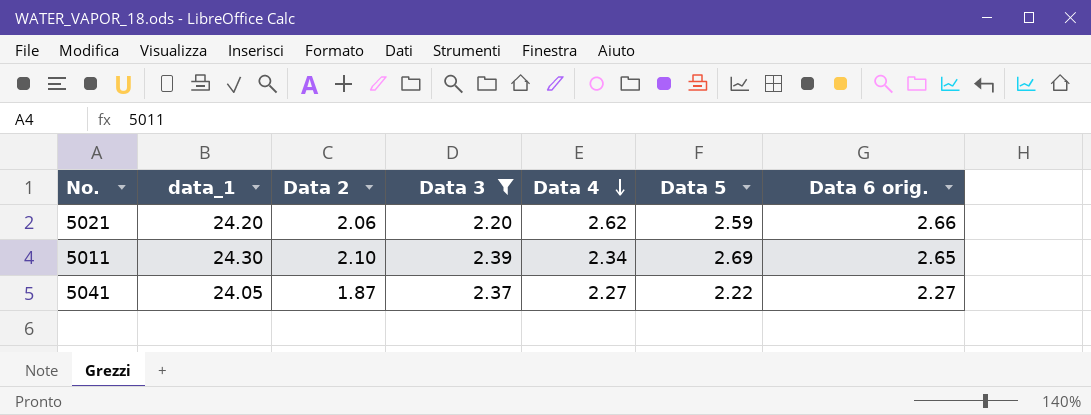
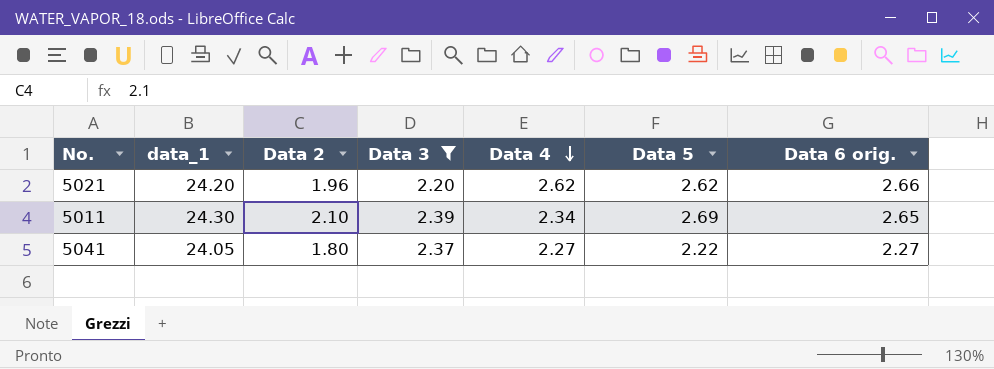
5021 | Data 2: 2.06 -> 1.96
5021 | Data 5: 2.59 -> 2.62
5041 | Data 2: 1.87 -> 1.80

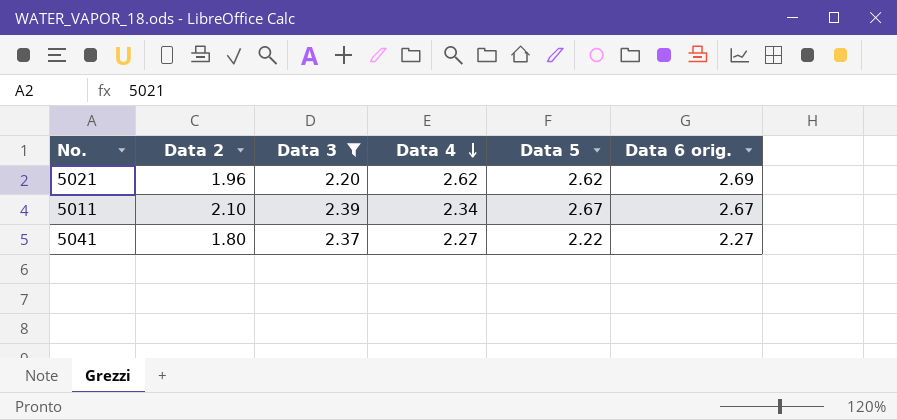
column data_1 | position: 2 -> none
5021 | Data 6 orig.: 2.66 -> 2.69
5011 | Data 5: 2.69 -> 2.67
5011 | Data 6 orig.: 2.65 -> 2.67

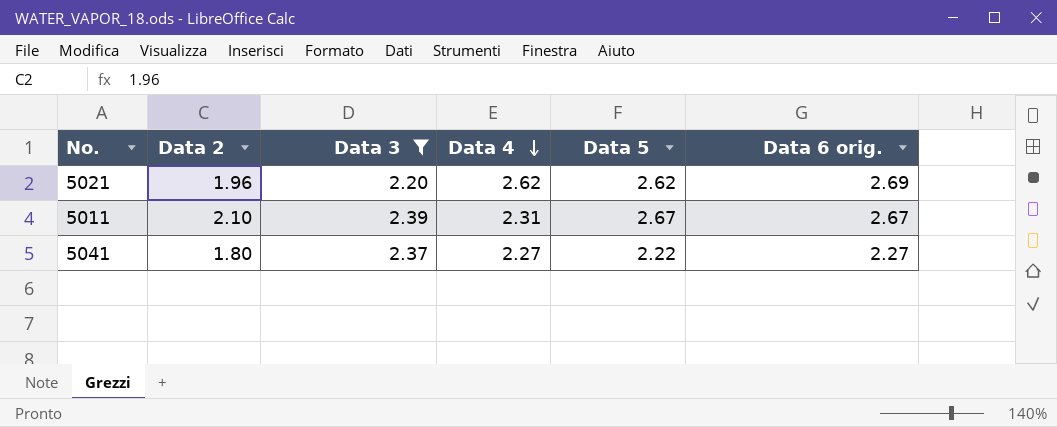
5011 | Data 4: 2.34 -> 2.31

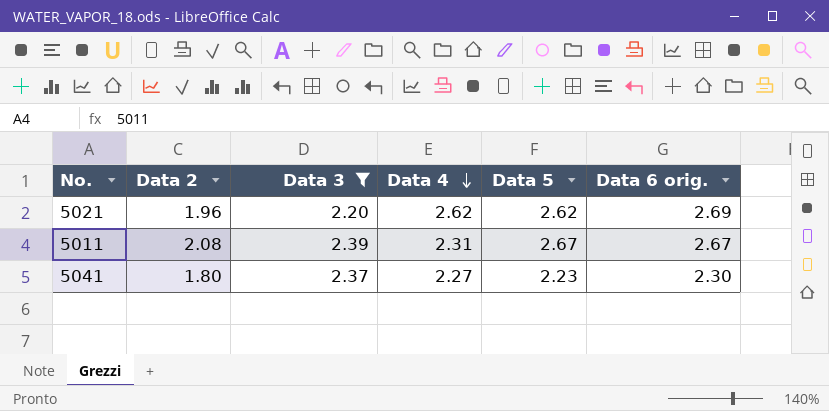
5011 | Data 2: 2.10 -> 2.08
5041 | Data 5: 2.22 -> 2.23
5041 | Data 6 orig.: 2.27 -> 2.30

